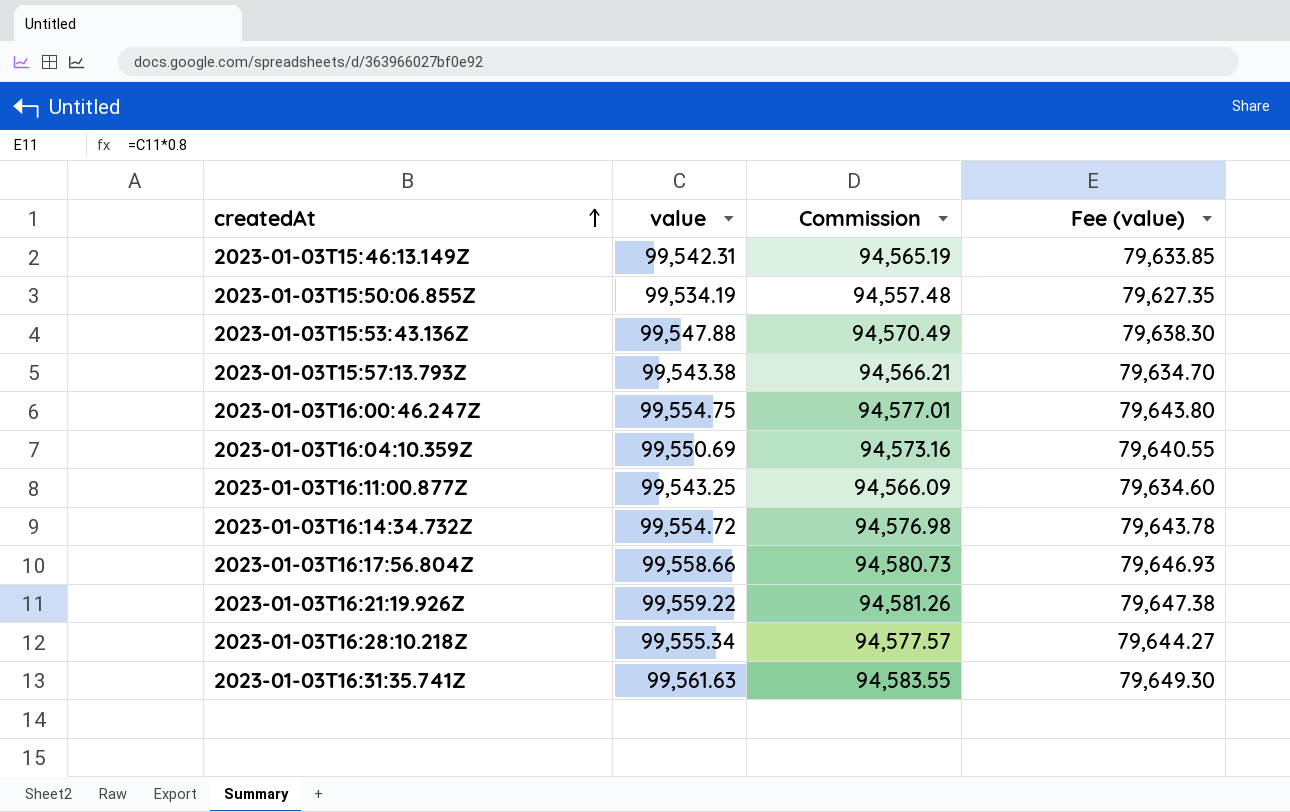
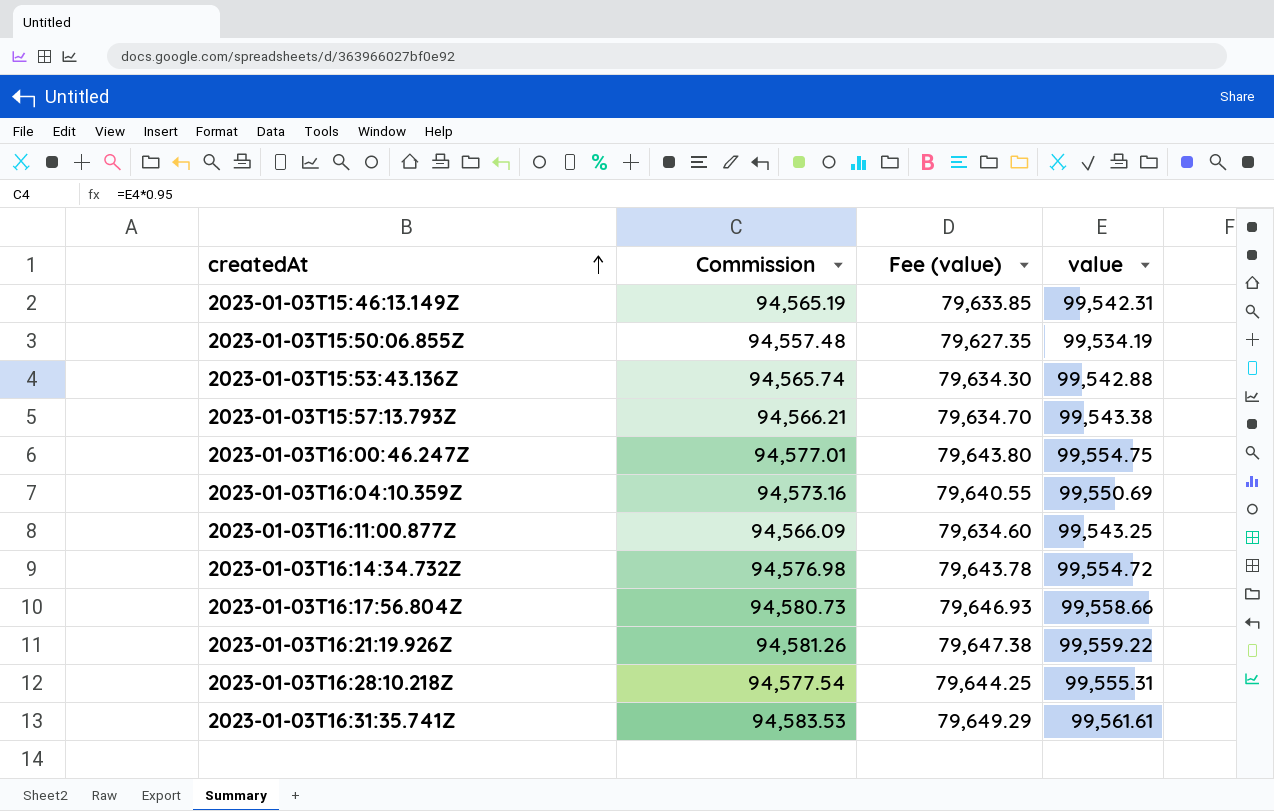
column value | position: 2 -> 4
2023-01-03T15:53:43.136Z | Commission: 94,570.49 -> 94,565.74
2023-01-03T15:53:43.136Z | Fee (value): 79,638.30 -> 79,634.30
2023-01-03T15:53:43.136Z | value: 99,547.88 -> 99,542.88
2023-01-03T16:28:10.218Z | Commission: 94,577.57 -> 94,577.54
2023-01-03T16:28:10.218Z | Fee (value): 79,644.27 -> 79,644.25
2023-01-03T16:28:10.218Z | value: 99,555.34 -> 99,555.31
2023-01-03T16:31:35.741Z | Commission: 94,583.55 -> 94,583.53
2023-01-03T16:31:35.741Z | Fee (value): 79,649.30 -> 79,649.29
2023-01-03T16:31:35.741Z | value: 99,561.63 -> 99,561.61

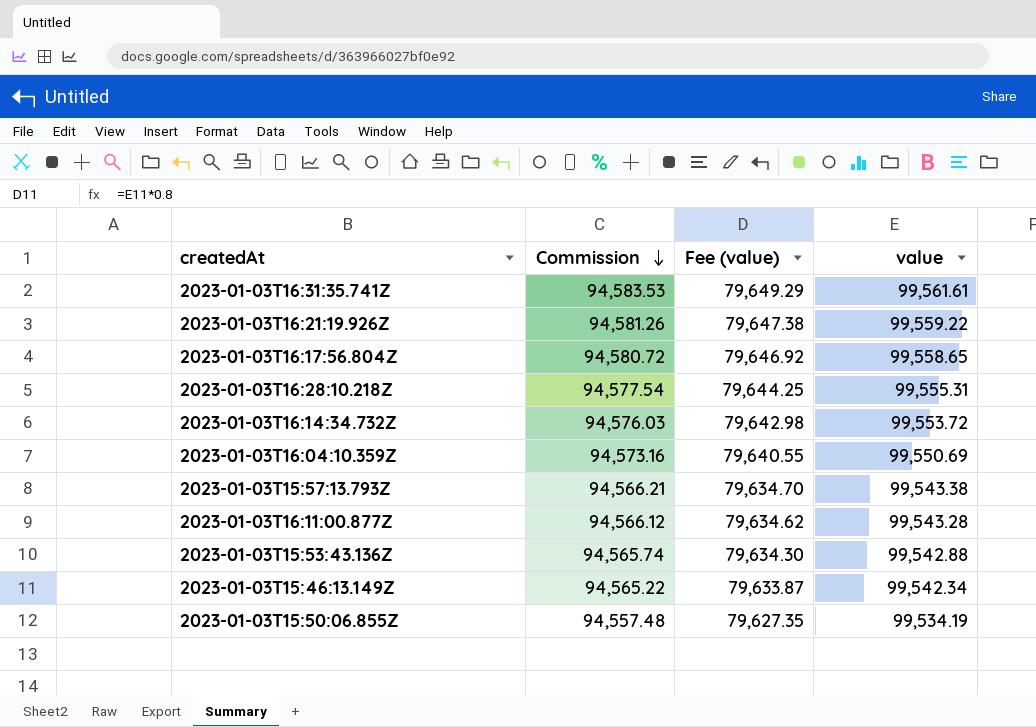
row order: createdAt ascending -> Commission descending
row 2023-01-03T16:00:46.247Z: 94,577.01 | 79,643.80 | 99,554.75 -> none
2023-01-03T16:17:56.804Z | Commission: 94,580.73 -> 94,580.72
2023-01-03T16:17:56.804Z | Fee (value): 79,646.93 -> 79,646.92
2023-01-03T16:17:56.804Z | value: 99,558.66 -> 99,558.65
2023-01-03T16:14:34.732Z | Commission: 94,576.98 -> 94,576.03
2023-01-03T16:14:34.732Z | Fee (value): 79,643.78 -> 79,642.98
2023-01-03T16:14:34.732Z | value: 99,554.72 -> 99,553.72
2023-01-03T16:11:00.877Z | Commission: 94,566.09 -> 94,566.12
2023-01-03T16:11:00.877Z | Fee (value): 79,634.60 -> 79,634.62
2023-01-03T16:11:00.877Z | value: 99,543.25 -> 99,543.28
2023-01-03T15:46:13.149Z | Commission: 94,565.19 -> 94,565.22
2023-01-03T15:46:13.149Z | Fee (value): 79,633.85 -> 79,633.87
2023-01-03T15:46:13.149Z | value: 99,542.31 -> 99,542.34

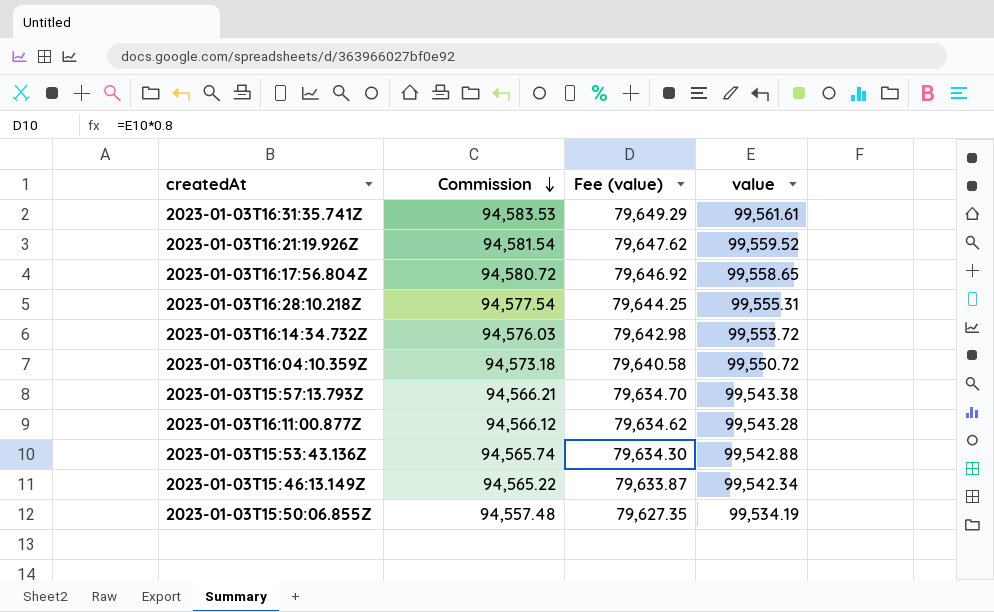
2023-01-03T16:21:19.926Z | Commission: 94,581.26 -> 94,581.54
2023-01-03T16:21:19.926Z | Fee (value): 79,647.38 -> 79,647.62
2023-01-03T16:21:19.926Z | value: 99,559.22 -> 99,559.52
2023-01-03T16:04:10.359Z | Commission: 94,573.16 -> 94,573.18
2023-01-03T16:04:10.359Z | Fee (value): 79,640.55 -> 79,640.58
2023-01-03T16:04:10.359Z | value: 99,550.69 -> 99,550.72

